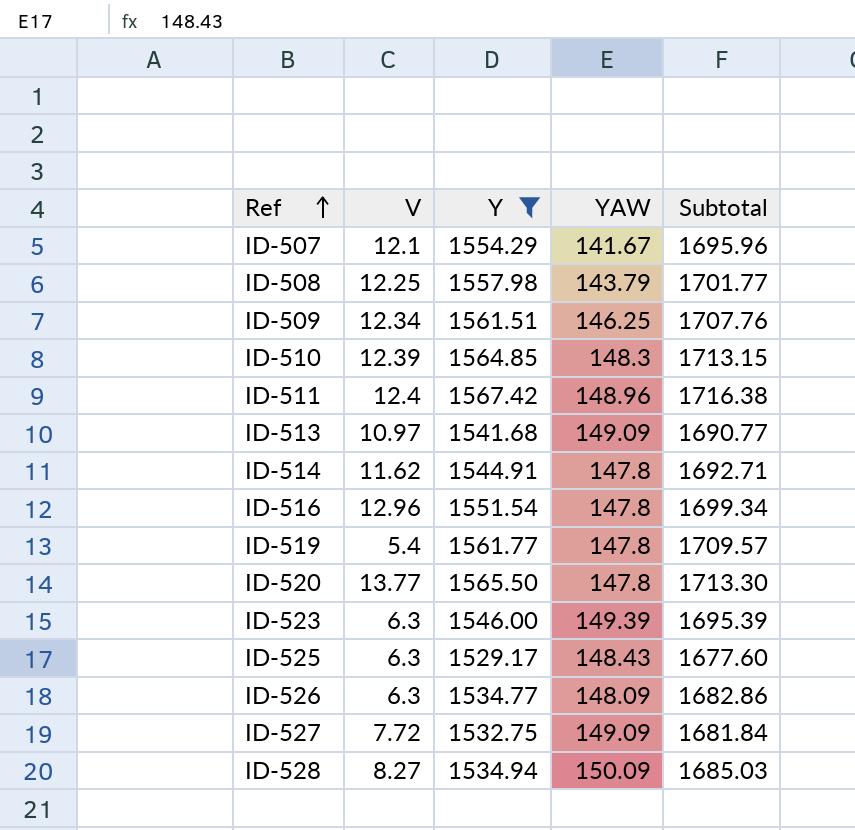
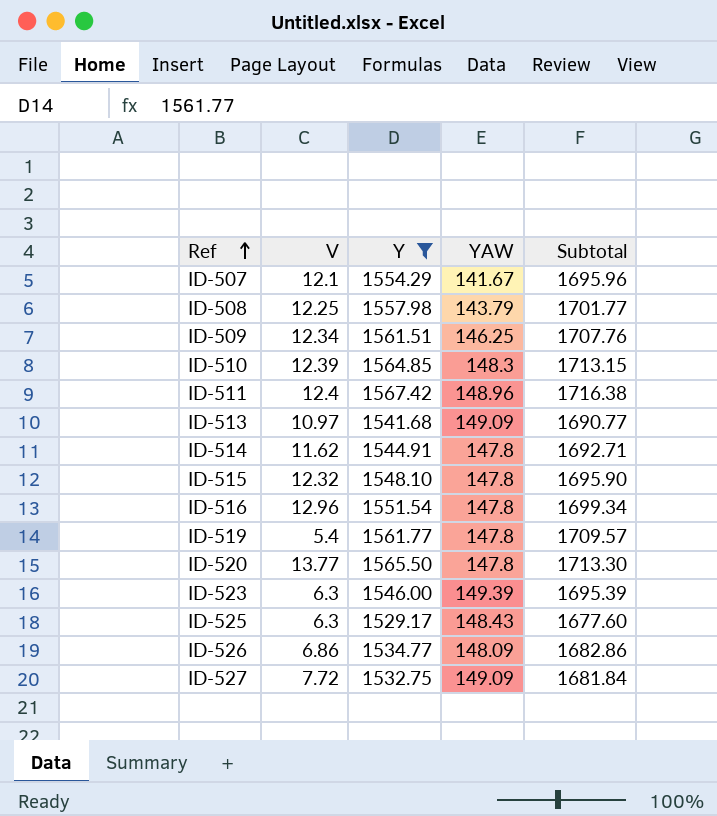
row ID-528: 8.27 | 1534.94 | 150.09 | 1685.03 -> none
row ID-515: none -> 12.32 | 1548.10 | 147.8 | 1695.90
ID-526 | V: 6.3 -> 6.86

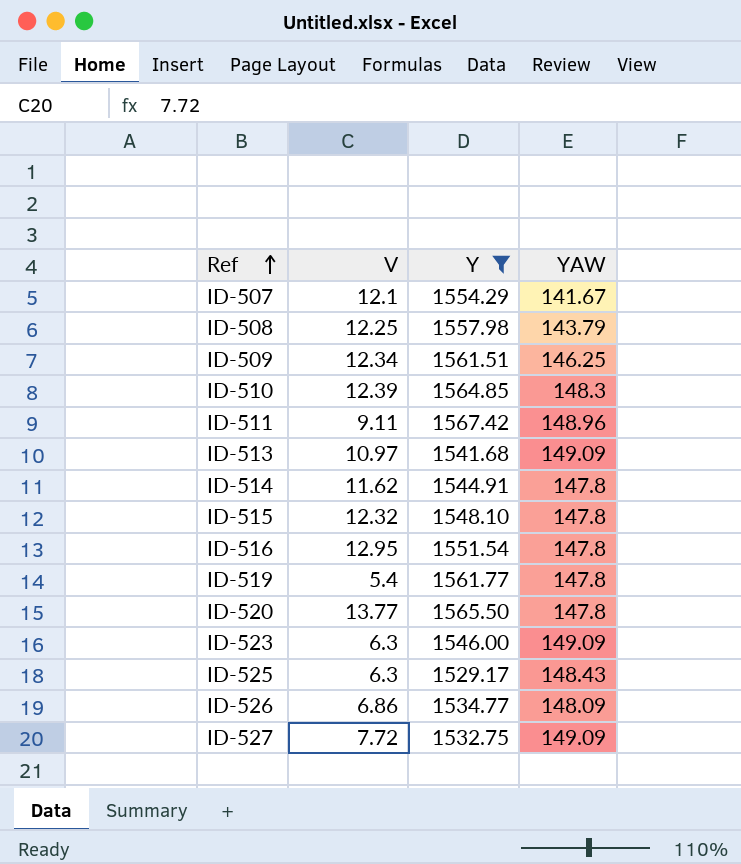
column Subtotal | formula: [Y] + [YAW] -> none
ID-511 | V: 12.4 -> 9.11
ID-516 | V: 12.96 -> 12.95
ID-523 | YAW: 149.39 -> 149.09

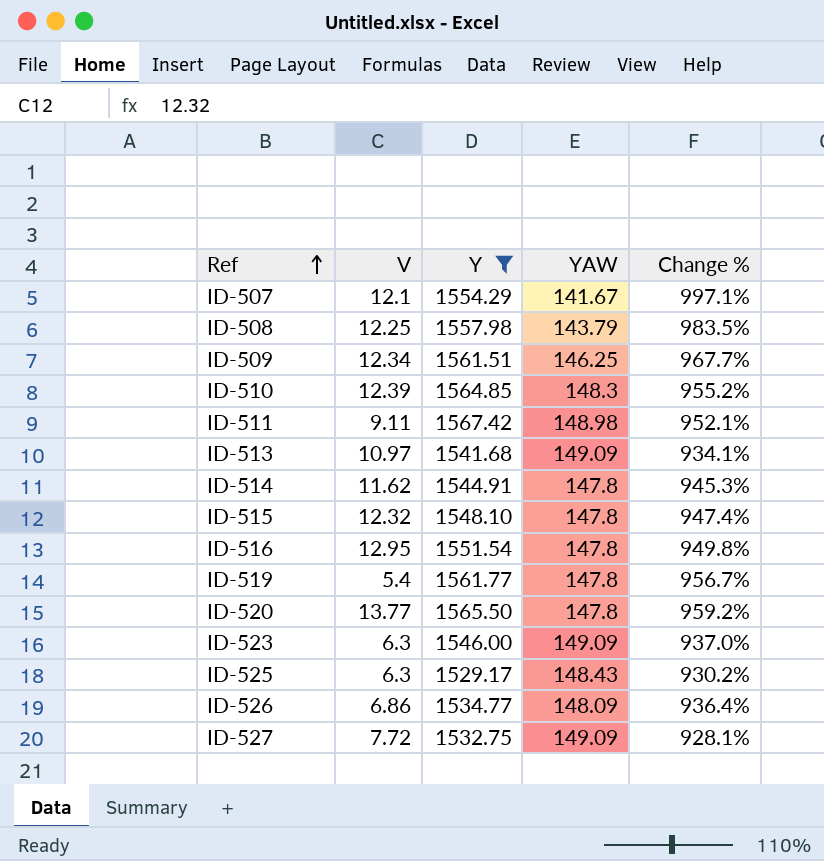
column Change % | formula: none -> ([Y] - [YAW]) / [YAW]
ID-511 | YAW: 148.96 -> 148.98

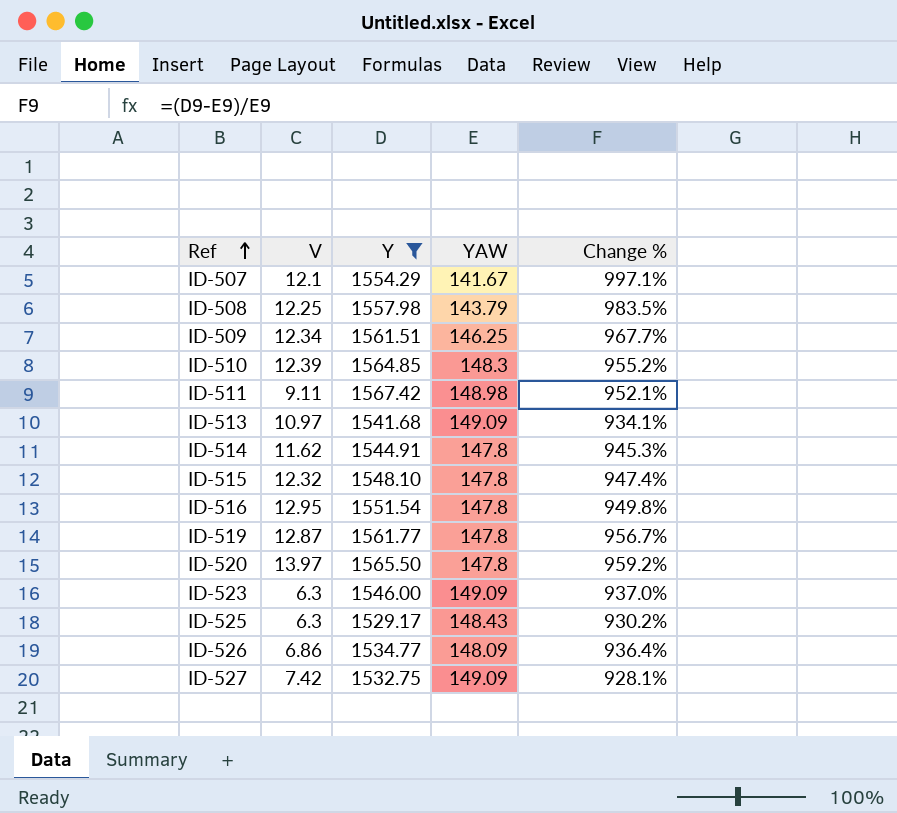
ID-519 | V: 5.4 -> 12.87
ID-520 | V: 13.77 -> 13.97
ID-527 | V: 7.72 -> 7.42

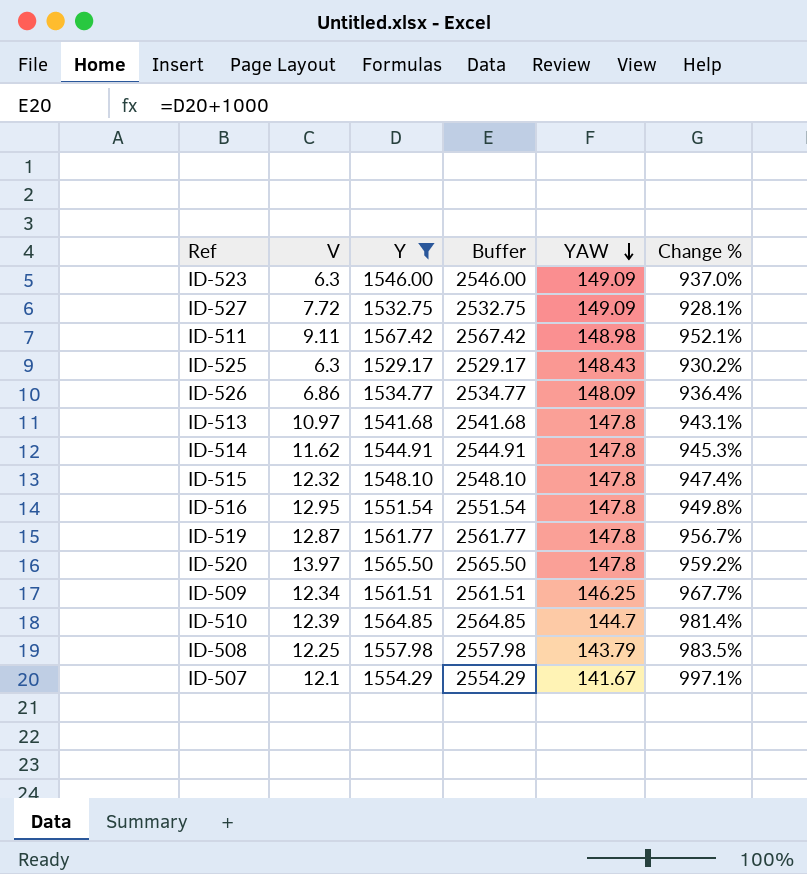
row order: Ref ascending -> YAW descending
column Buffer | formula: none -> [Y] + 1000
ID-527 | V: 7.42 -> 7.72
ID-513 | YAW: 149.09 -> 147.8
ID-513 | Change %: 934.1% -> 943.1%
ID-510 | YAW: 148.3 -> 144.7
ID-510 | Change %: 955.2% -> 981.4%

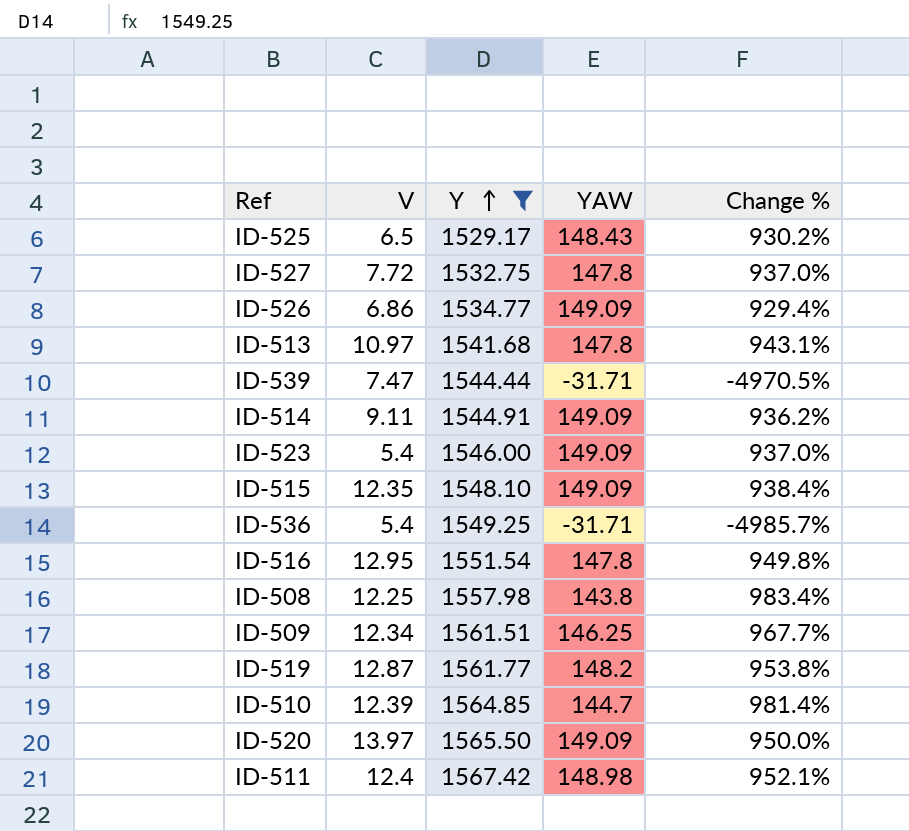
row order: YAW descending -> Y ascending
column Buffer | formula: [Y] + 1000 -> none
row ID-507: 12.1 | 1554.29 | 2554.29 | 141.67 | 997.1% -> none
ID-525 | V: 6.3 -> 6.5
ID-527 | YAW: 149.09 -> 147.8
ID-527 | Change %: 928.1% -> 937.0%
ID-526 | YAW: 148.09 -> 149.09
ID-526 | Change %: 936.4% -> 929.4%
row ID-539: none -> 7.47 | 1544.44 | -31.71 | -4970.5%
ID-514 | V: 11.62 -> 9.11
ID-514 | YAW: 147.8 -> 149.09
ID-514 | Change %: 945.3% -> 936.2%
ID-523 | V: 6.3 -> 5.4
ID-515 | V: 12.32 -> 12.35
ID-515 | YAW: 147.8 -> 149.09
ID-515 | Change %: 947.4% -> 938.4%
row ID-536: none -> 5.4 | 1549.25 | -31.71 | -4985.7%
ID-508 | YAW: 143.79 -> 143.8
ID-508 | Change %: 983.5% -> 983.4%
ID-519 | YAW: 147.8 -> 148.2
ID-519 | Change %: 956.7% -> 953.8%
ID-520 | YAW: 147.8 -> 149.09
ID-520 | Change %: 959.2% -> 950.0%
ID-511 | V: 9.11 -> 12.4

